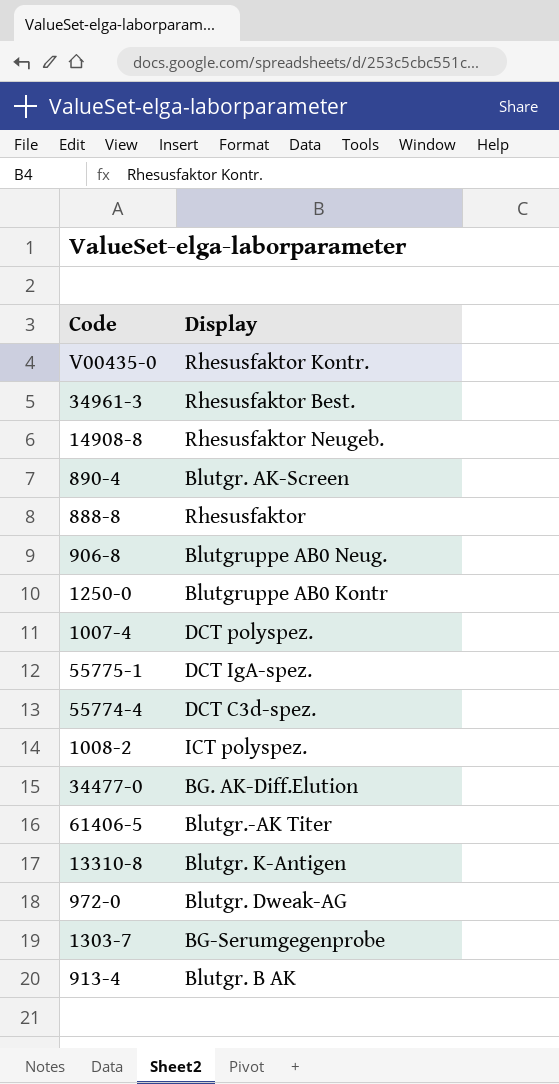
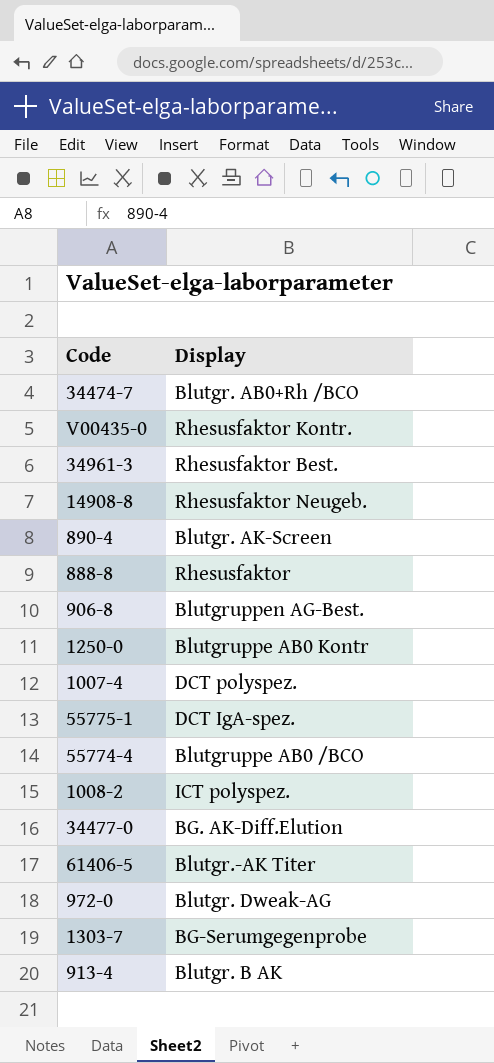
row 13310-8: Blutgr. K-Antigen -> none
row 34474-7: none -> Blutgr. AB0+Rh /BCO
906-8 | Display: Blutgruppe AB0 Neug. -> Blutgruppen AG-Best.
55774-4 | Display: DCT C3d-spez. -> Blutgruppe AB0 /BCO

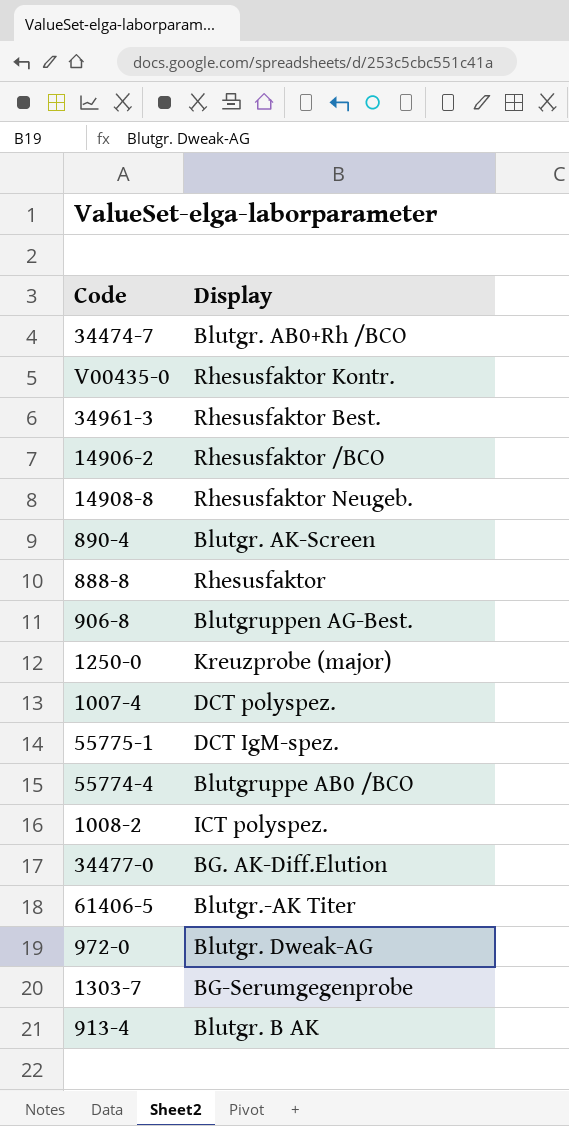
row 14906-2: none -> Rhesusfaktor /BCO
1250-0 | Display: Blutgruppe AB0 Kontr -> Kreuzprobe (major)
55775-1 | Display: DCT IgA-spez. -> DCT IgM-spez.

